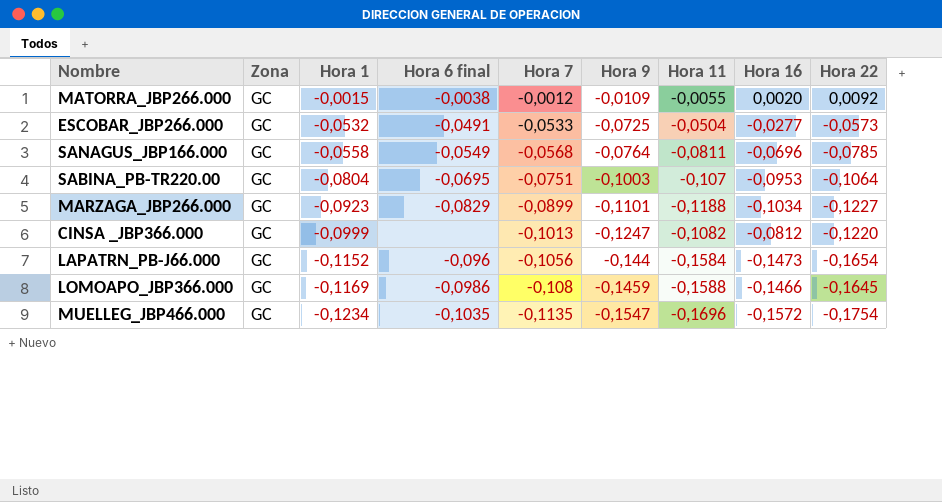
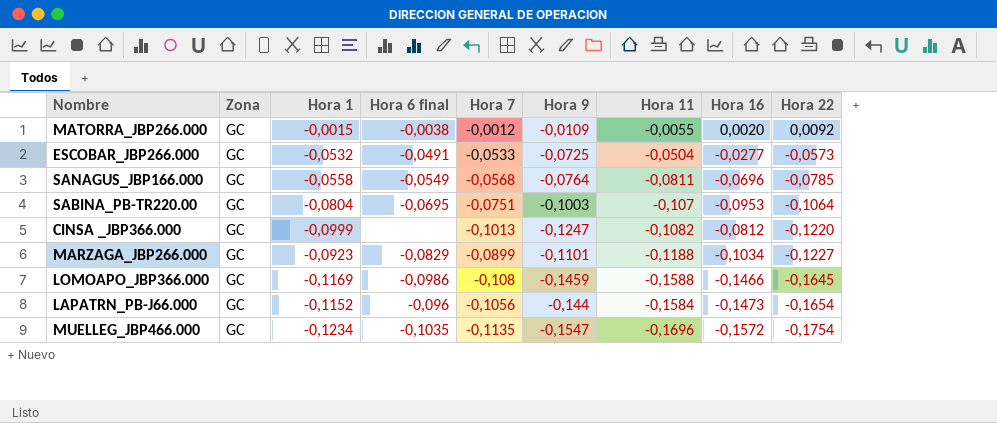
row order: Hora 1 descending -> Hora 22 descending

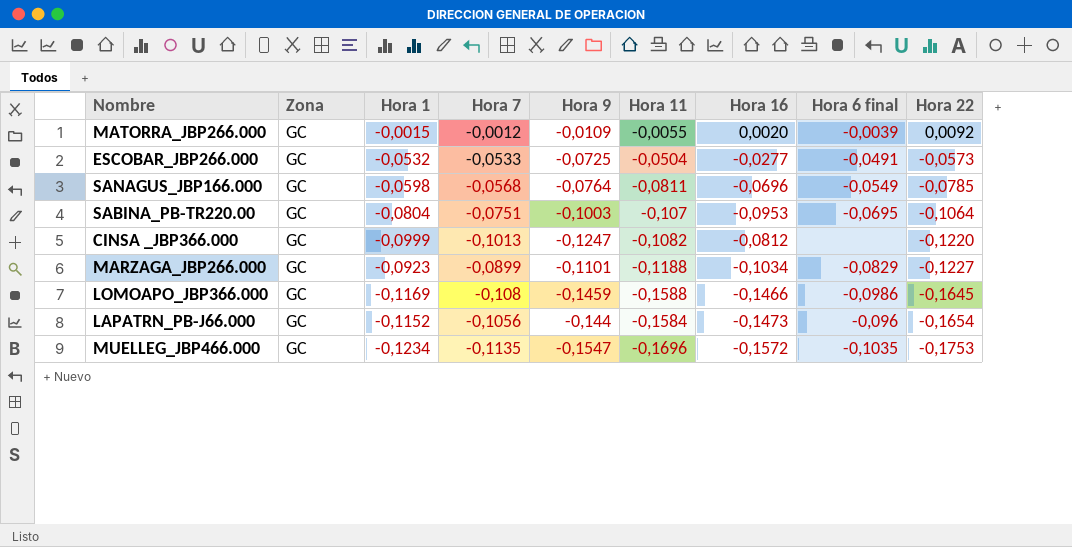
column Hora 6 final | position: 4 -> 8
MATORRA_JBP266.000 | Hora 6 final: -0,0038 -> -0,0039
SANAGUS_JBP166.000 | Hora 1: -0,0558 -> -0,0598
MUELLEG_JBP466.000 | Hora 22: -0,1754 -> -0,1753

